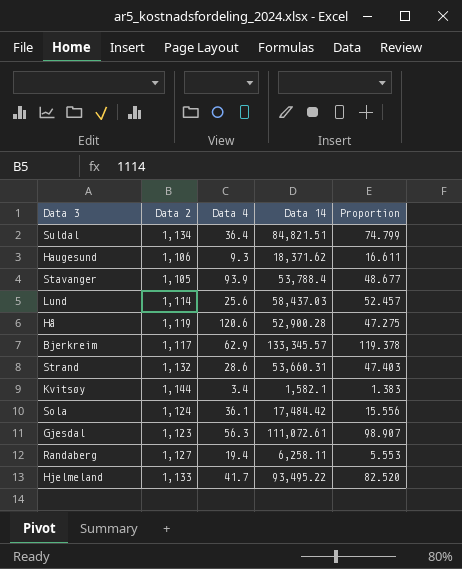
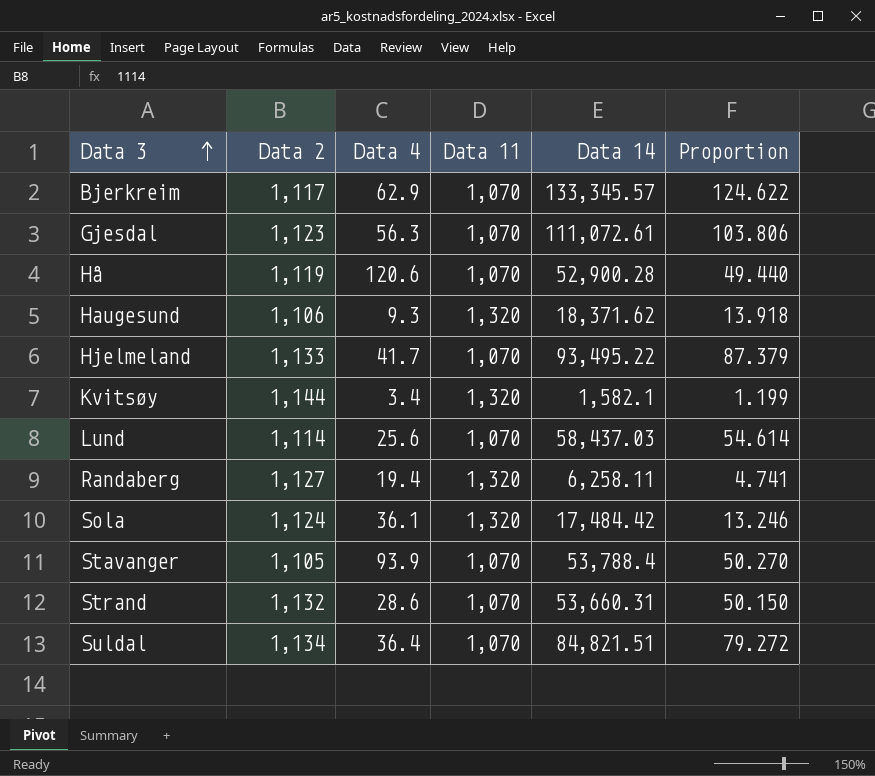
row order: none -> Data 3 ascending
column Data 11 | position: none -> 4
column Proportion | formula: [Data 14] / [Data 2] -> [Data 14] / [Data 11]

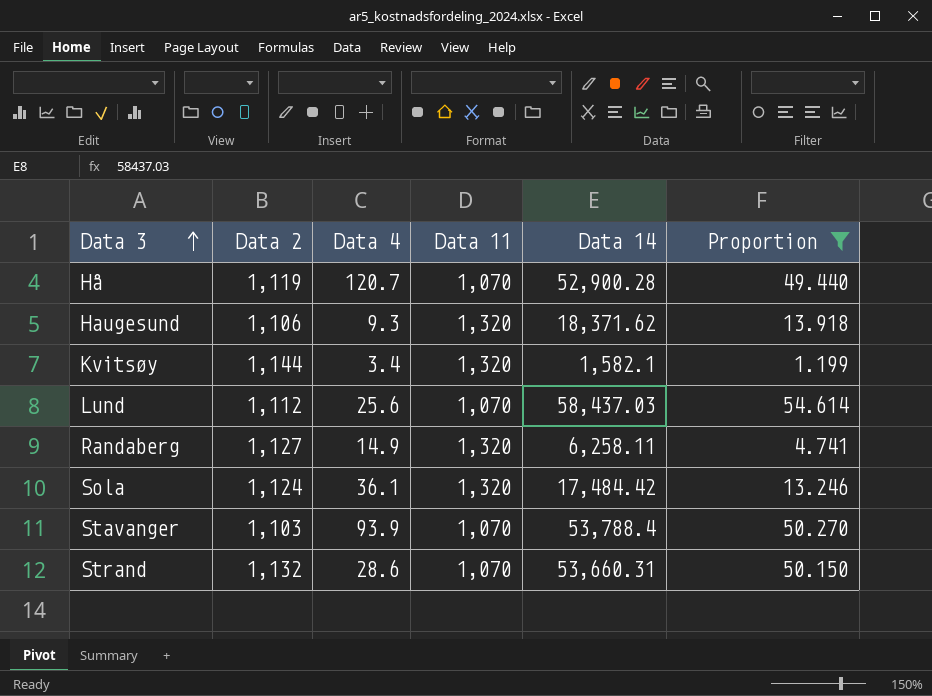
filter: none -> Proportion <= 54.614
Hå | Data 4: 120.6 -> 120.7
Lund | Data 2: 1,114 -> 1,112
Randaberg | Data 4: 19.4 -> 14.9
Stavanger | Data 2: 1,105 -> 1,103

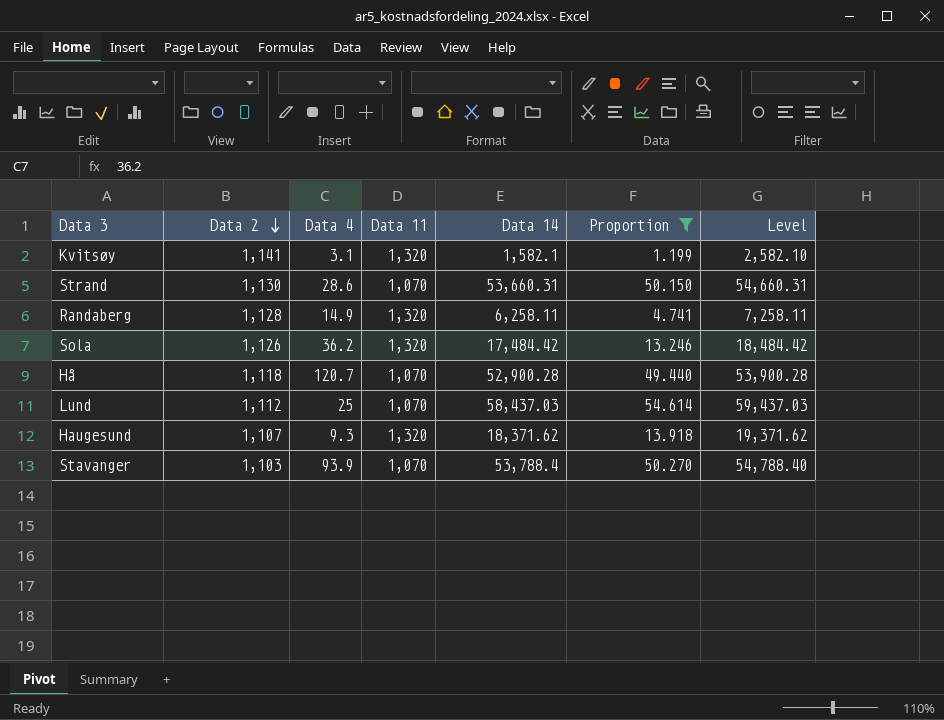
row order: Data 3 ascending -> Data 2 descending
column Level | formula: none -> [Data 14] + 1000
Kvitsøy | Data 2: 1,144 -> 1,141
Kvitsøy | Data 4: 3.4 -> 3.1
Strand | Data 2: 1,132 -> 1,130
Randaberg | Data 2: 1,127 -> 1,128
Sola | Data 2: 1,124 -> 1,126
Sola | Data 4: 36.1 -> 36.2
Hå | Data 2: 1,119 -> 1,118
Lund | Data 4: 25.6 -> 25
Haugesund | Data 2: 1,106 -> 1,107

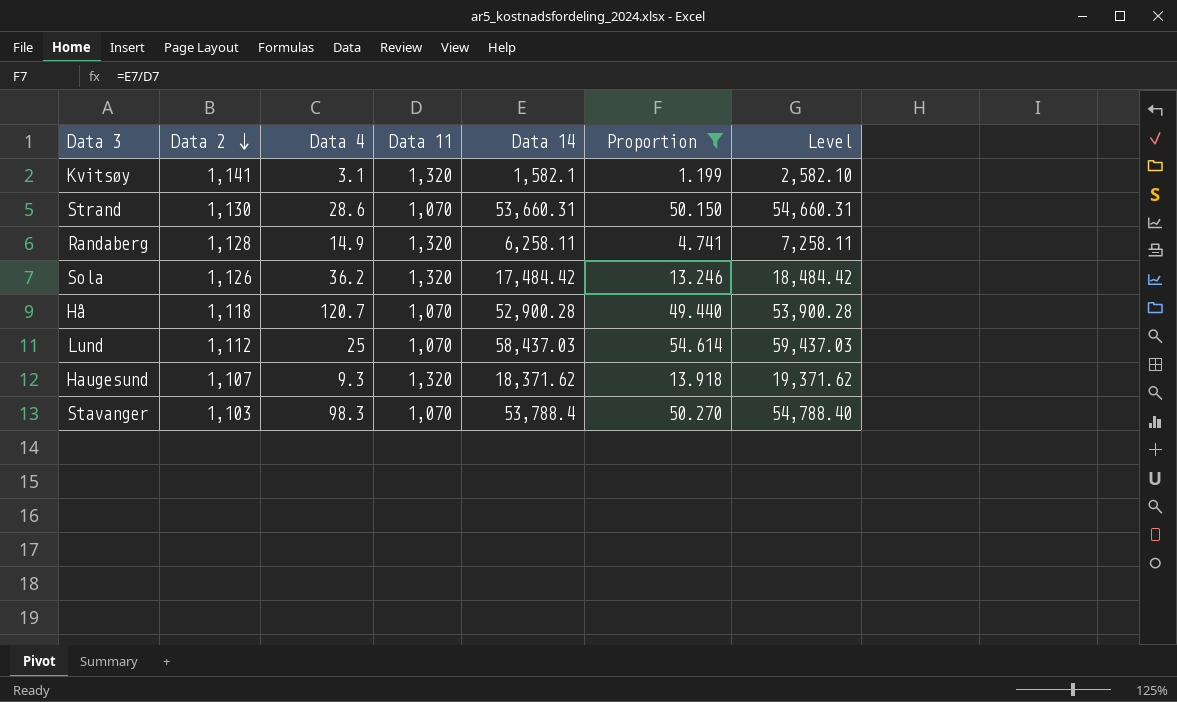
Stavanger | Data 4: 93.9 -> 98.3

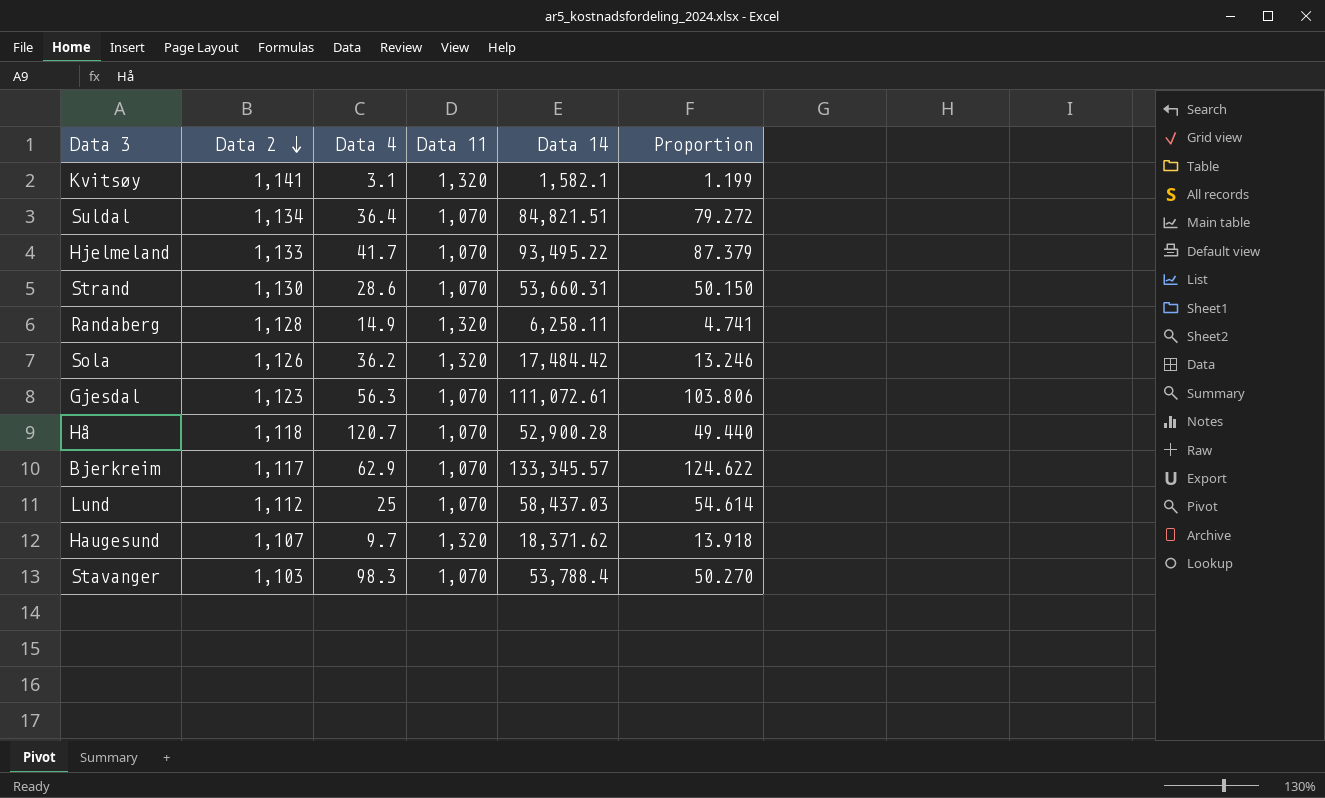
filter: Proportion <= 54.614 -> none
column Level | formula: [Data 14] + 1000 -> none
Haugesund | Data 4: 9.3 -> 9.7

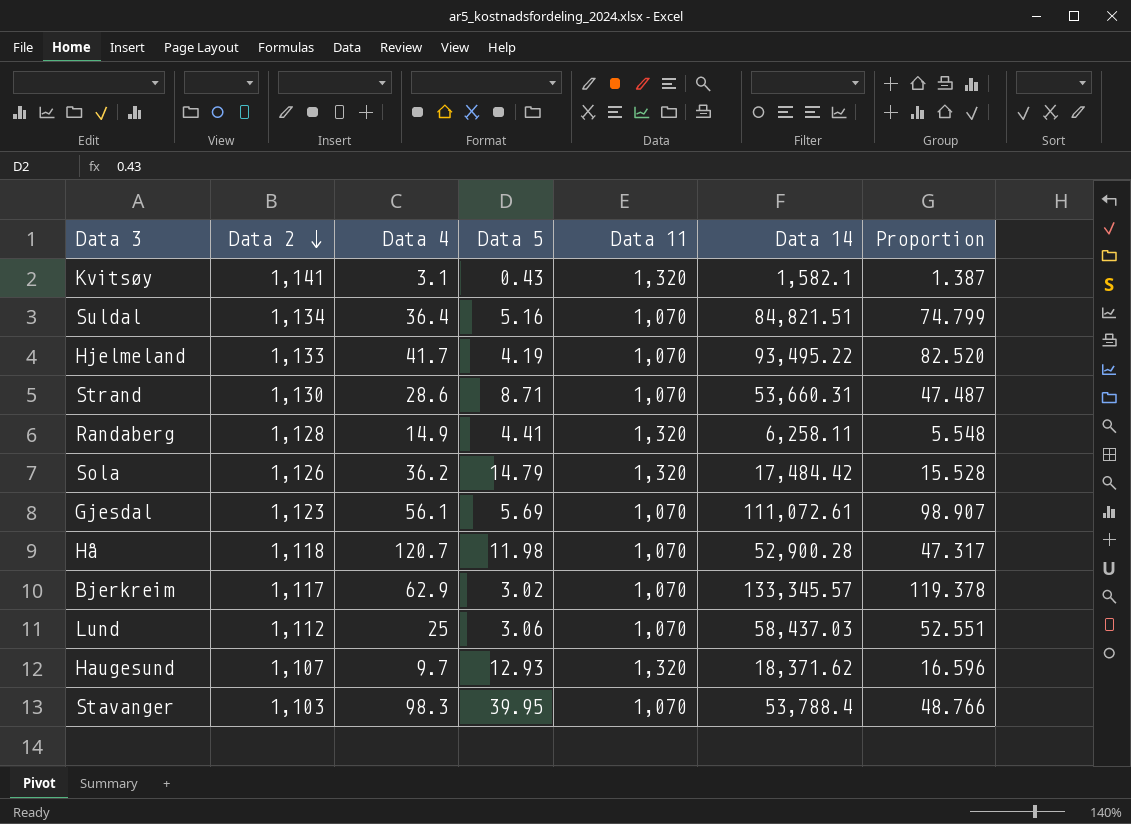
column Data 5 | position: none -> 4
column Proportion | formula: [Data 14] / [Data 11] -> [Data 14] / [Data 2]
Gjesdal | Data 4: 56.3 -> 56.1

